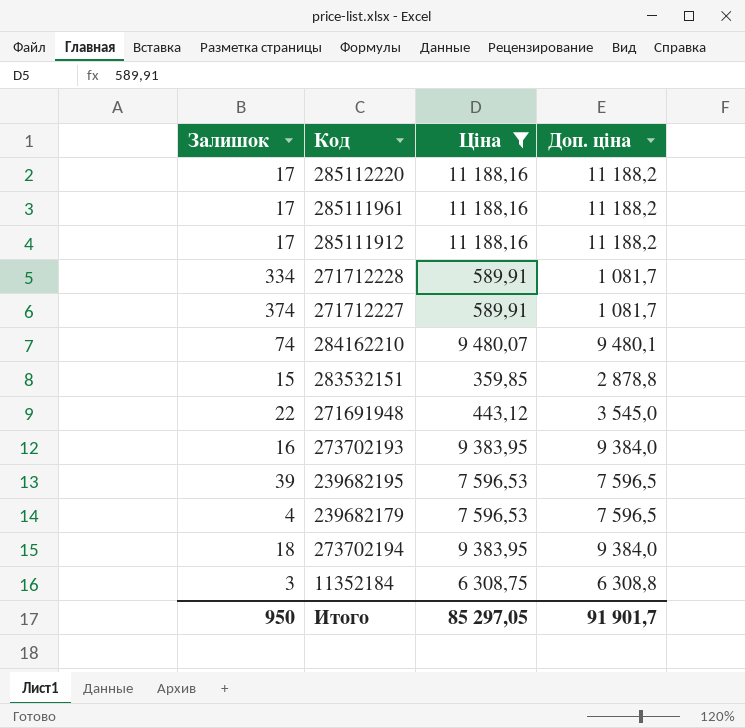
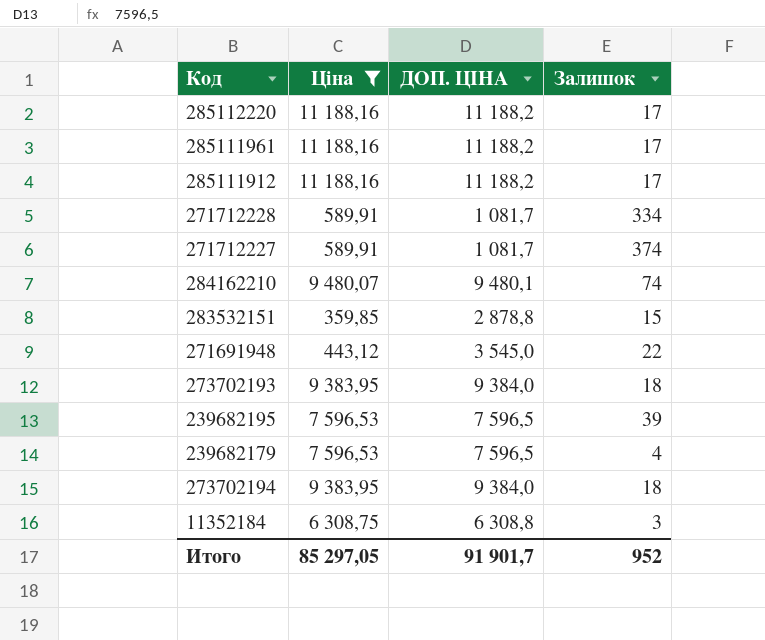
column name: Доп. ціна -> ДОП. ЦІНА
column Залишок | position: 1 -> 4
273702193 | Залишок: 16 -> 18
Итого | Залишок: 950 -> 952

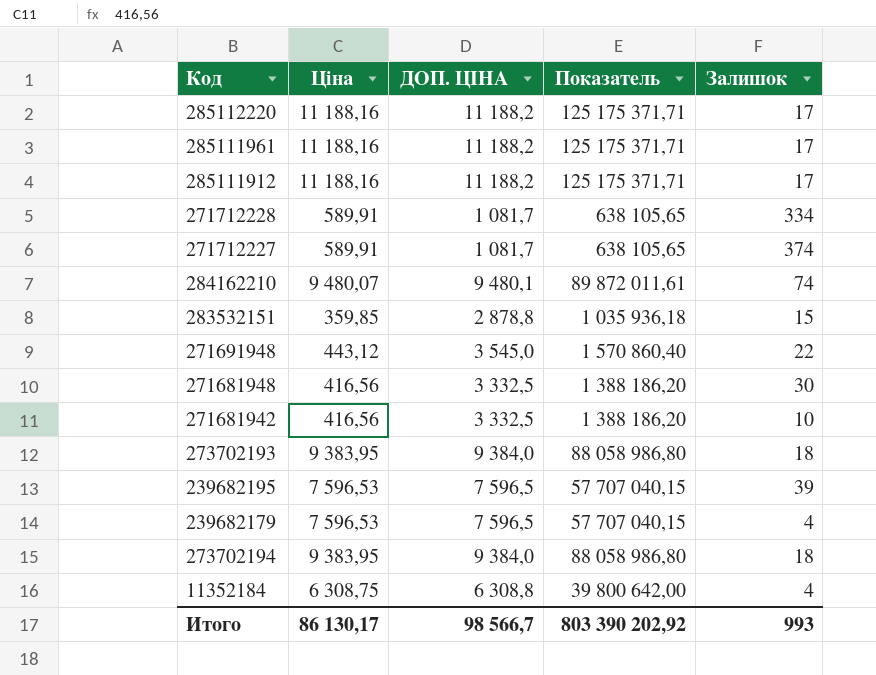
filter: Ціна != 416,56 -> none
column Показатель | formula: none -> [Ціна] * [ДОП. ЦІНА]
11352184 | Залишок: 3 -> 4
Итого | Ціна: 85 297,05 -> 86 130,17
Итого | ДОП. ЦІНА: 91 901,7 -> 98 566,7
Итого | Залишок: 952 -> 993

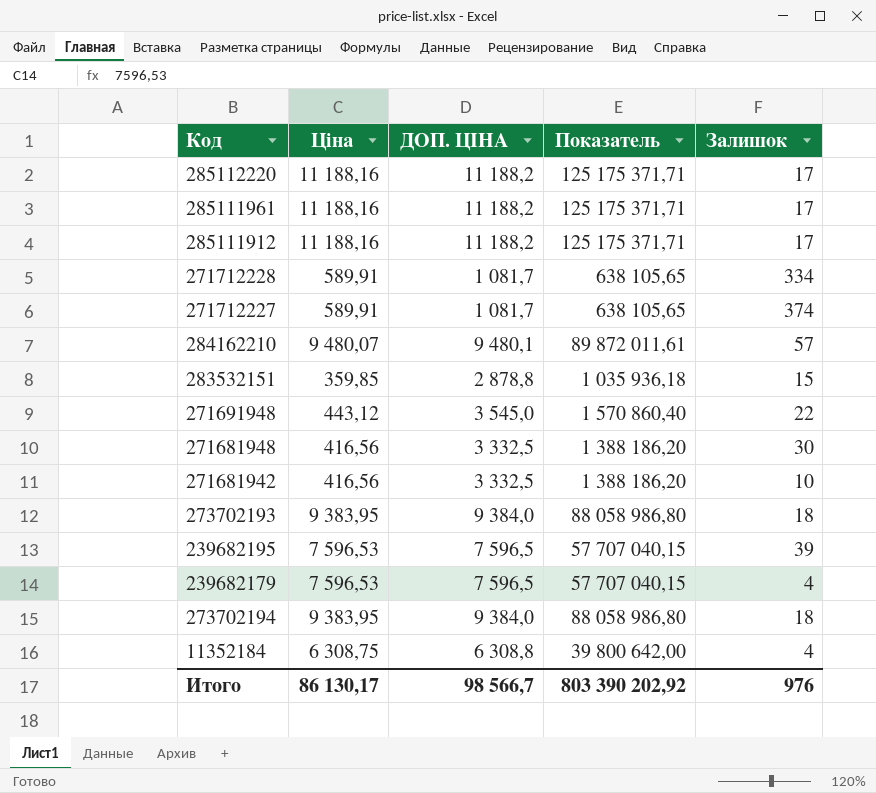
284162210 | Залишок: 74 -> 57
Итого | Залишок: 993 -> 976

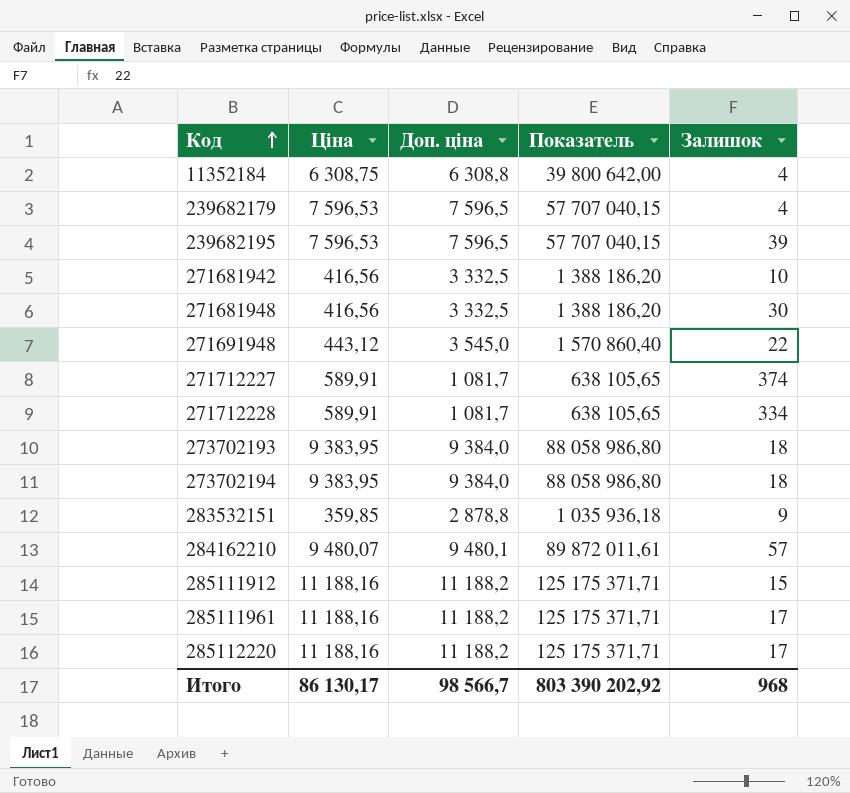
row order: none -> Код ascending
column name: ДОП. ЦІНА -> Доп. ціна
283532151 | Залишок: 15 -> 9
285111912 | Залишок: 17 -> 15
Итого | Залишок: 976 -> 968

